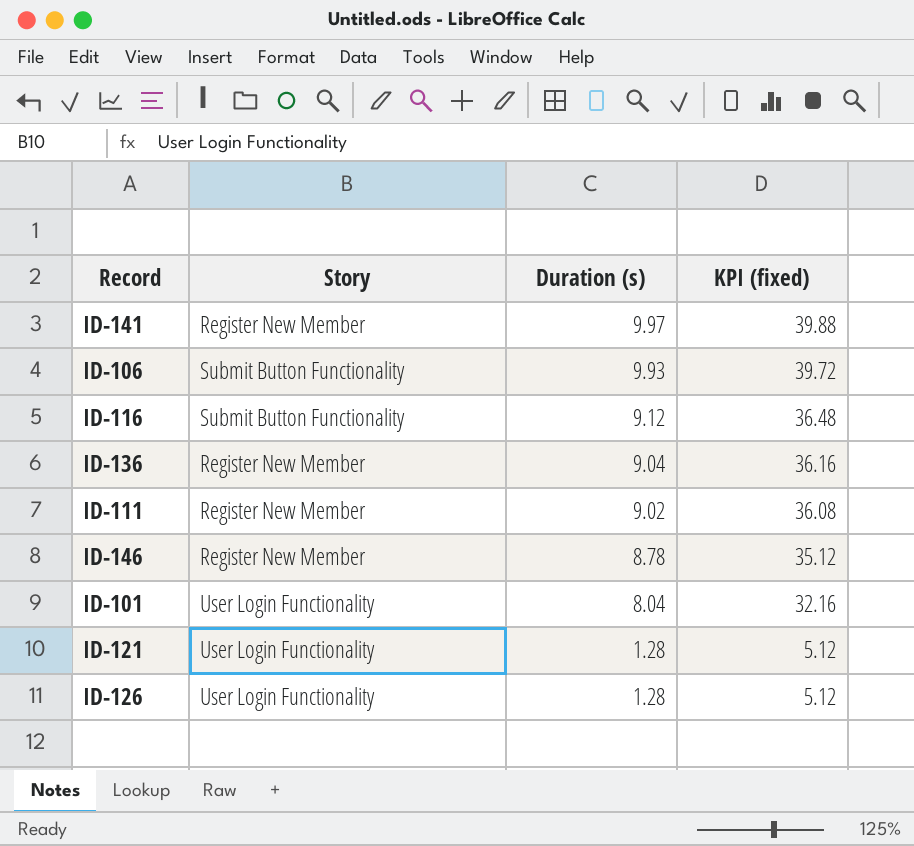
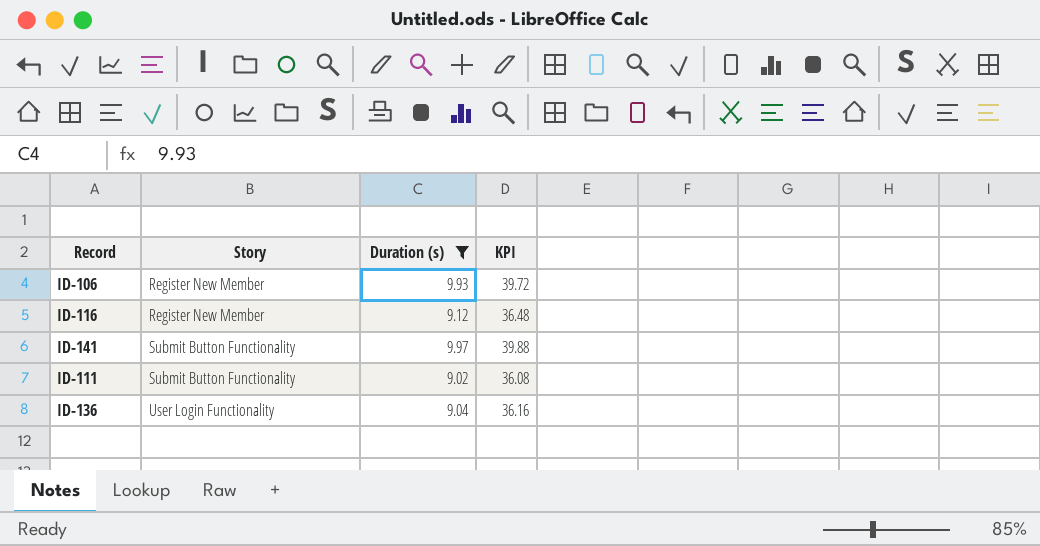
filter: none -> Duration (s) >= 9.02
row order: Duration (s) descending -> Story ascending
column name: KPI (fixed) -> KPI
ID-106 | Story: Submit Button Functionality -> Register New Member
ID-116 | Story: Submit Button Functionality -> Register New Member
ID-141 | Story: Register New Member -> Submit Button Functionality
ID-111 | Story: Register New Member -> Submit Button Functionality
ID-136 | Story: Register New Member -> User Login Functionality

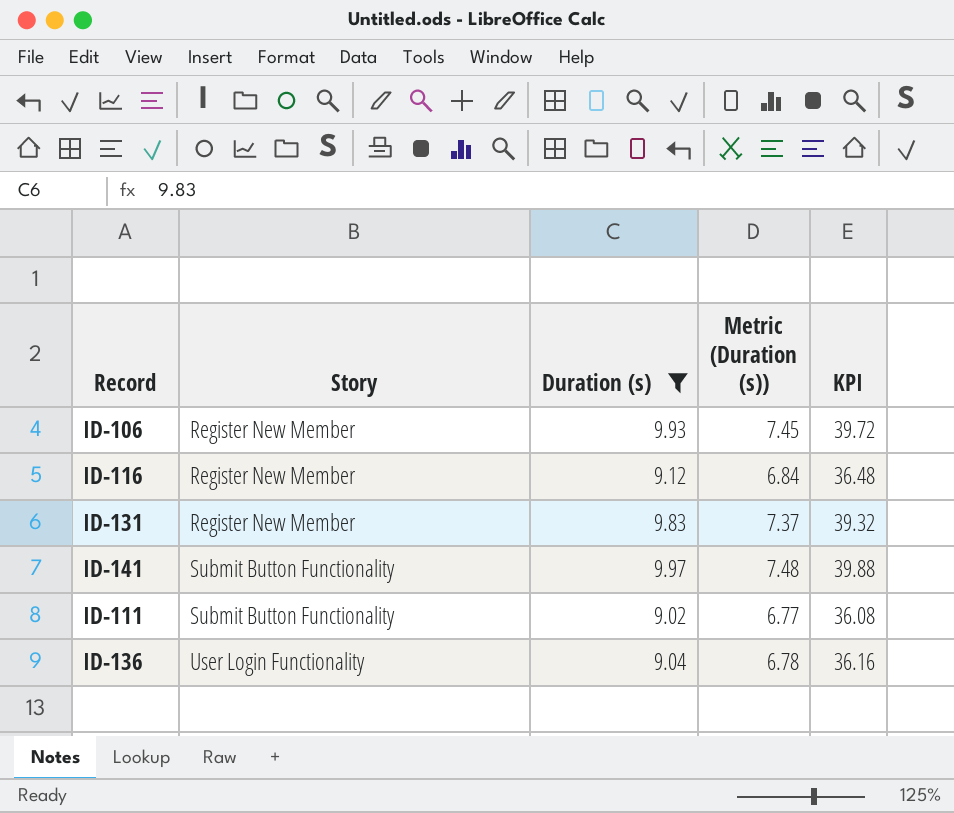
column Metric (Duration (s)) | formula: none -> [Duration (s)] * 0.75
row ID-131: none -> Register New Member | 9.83 | 7.37 | 39.32

